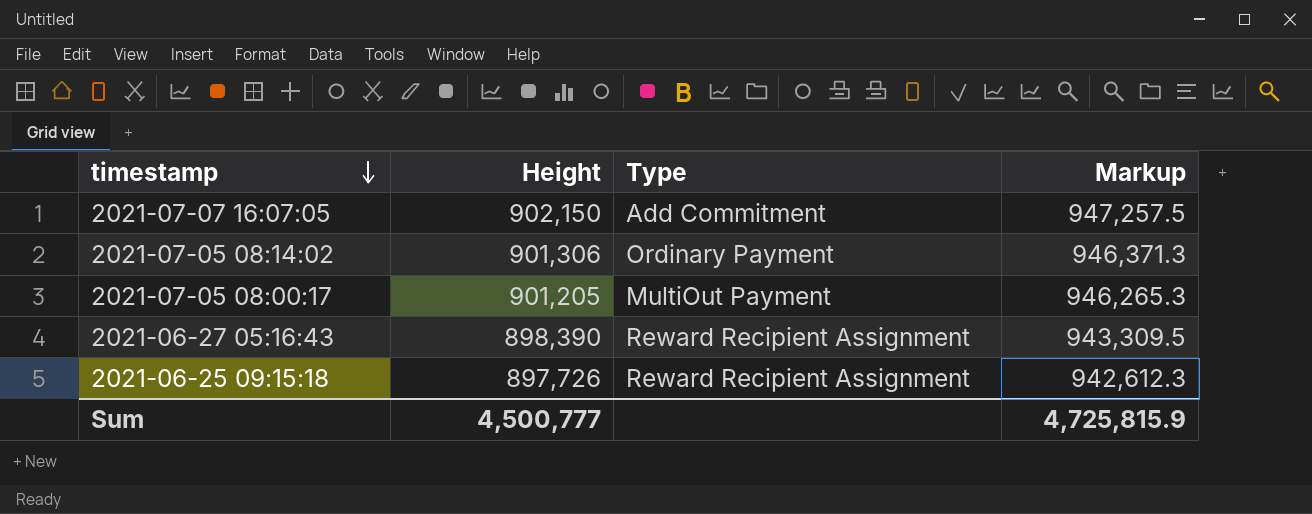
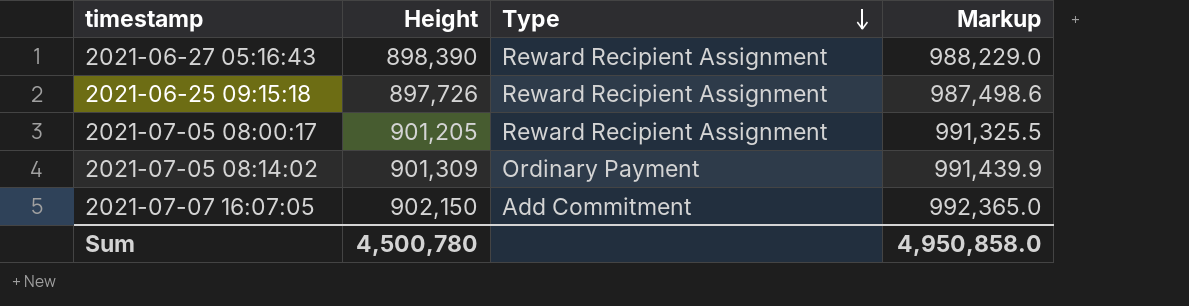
row order: timestamp descending -> Type descending
column Markup | formula: [Height] * 1.05 -> [Height] * 1.1
2021-07-05 08:00:17 | Type: MultiOut Payment -> Reward Recipient Assignment
2021-07-05 08:14:02 | Height: 901,306 -> 901,309
Sum | Height: 4,500,777 -> 4,500,780
Sum | Markup: 4,725,815.9 -> 4,950,858.0

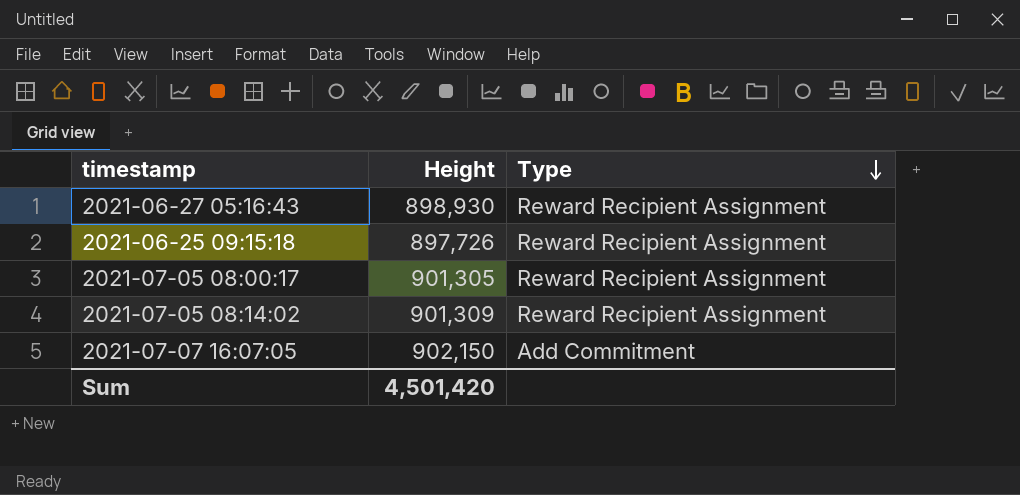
column Markup | formula: [Height] * 1.1 -> none
2021-06-27 05:16:43 | Height: 898,390 -> 898,930
2021-07-05 08:00:17 | Height: 901,205 -> 901,305
2021-07-05 08:14:02 | Type: Ordinary Payment -> Reward Recipient Assignment
Sum | Height: 4,500,780 -> 4,501,420

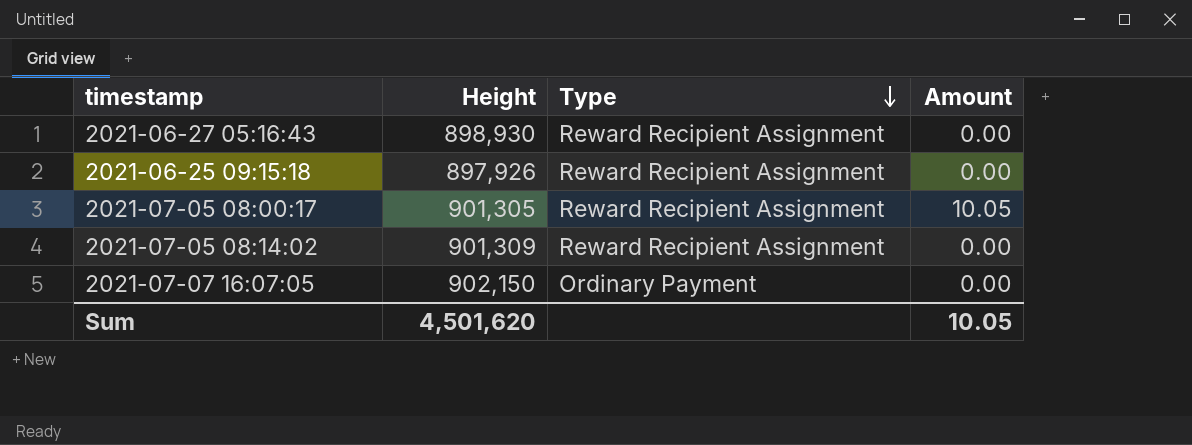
column Amount | position: none -> 4
2021-06-25 09:15:18 | Height: 897,726 -> 897,926
2021-07-07 16:07:05 | Type: Add Commitment -> Ordinary Payment
Sum | Height: 4,501,420 -> 4,501,620

